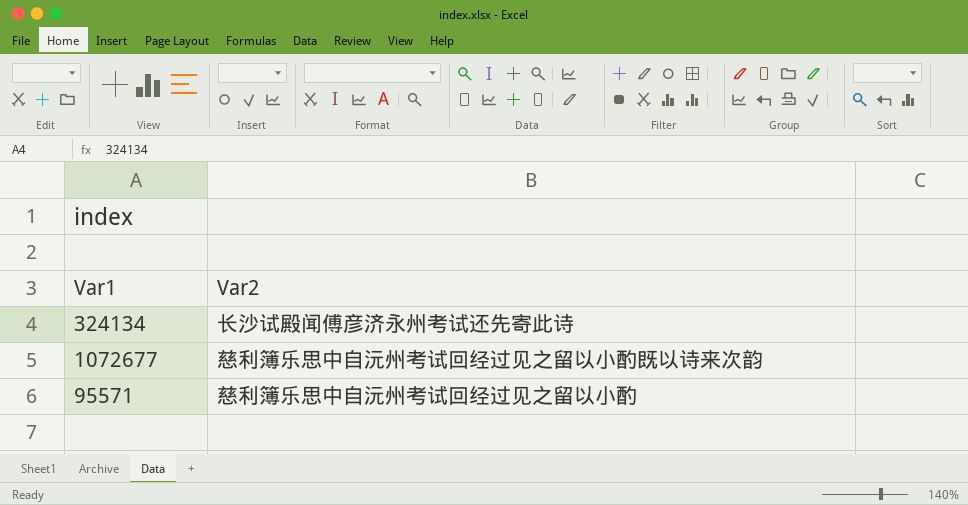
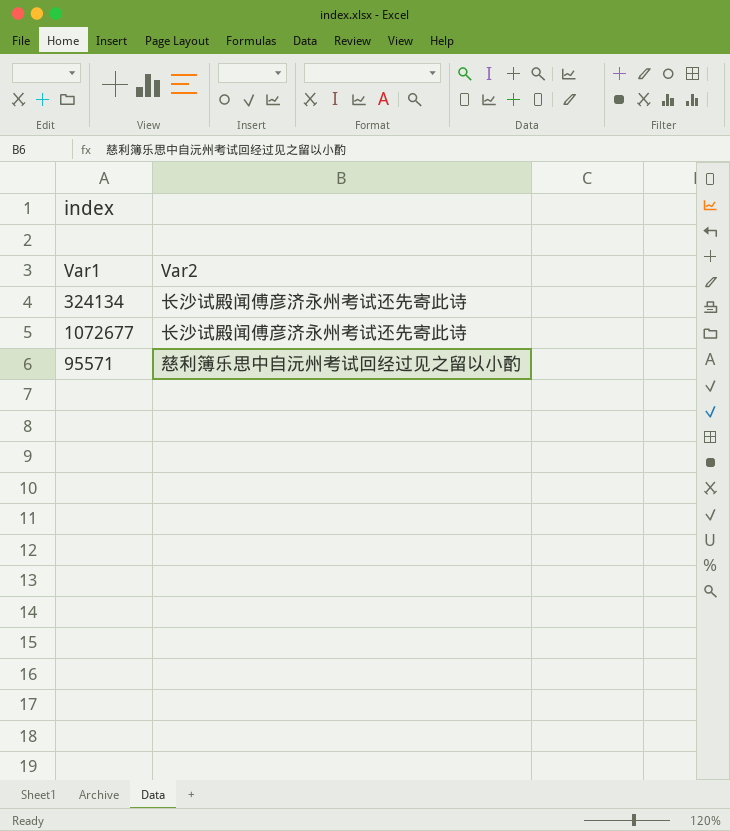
1072677 | Var2: 慈利簿乐思中自沅州考试回经过见之留以小酌既以诗来次韵 -> 长沙试殿闻傅彦济永州考试还先寄此诗

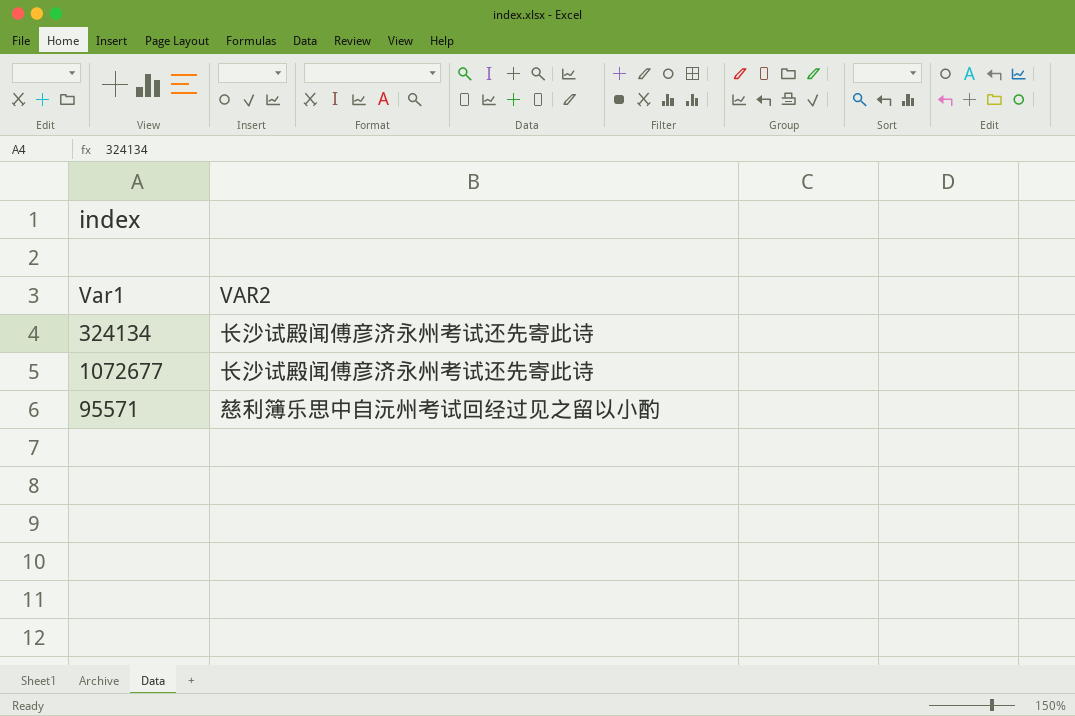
column name: Var2 -> VAR2

